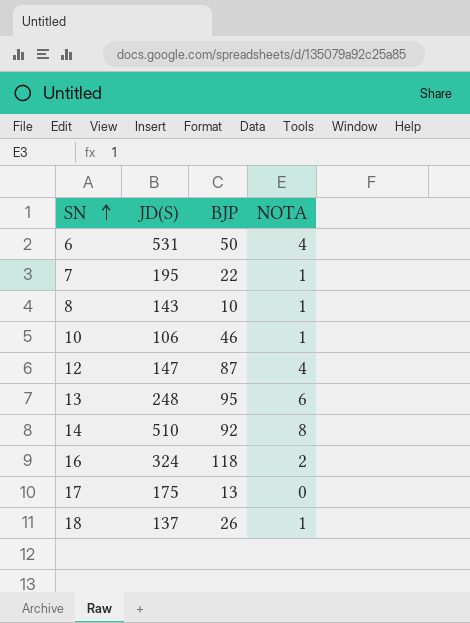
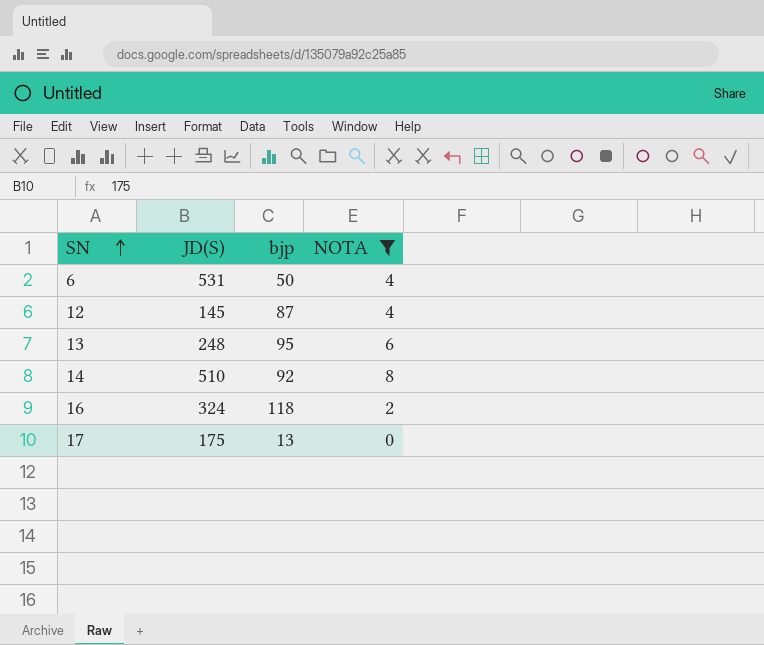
filter: none -> NOTA != 1
column name: BJP -> bjp
12 | JD(S): 147 -> 145

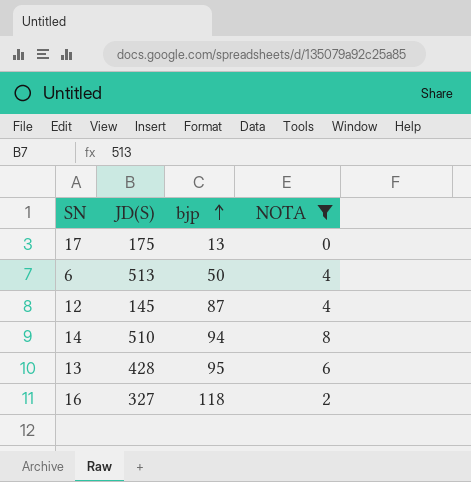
row order: SN ascending -> bjp ascending
6 | JD(S): 531 -> 513
14 | bjp: 92 -> 94
13 | JD(S): 248 -> 428
16 | JD(S): 324 -> 327

